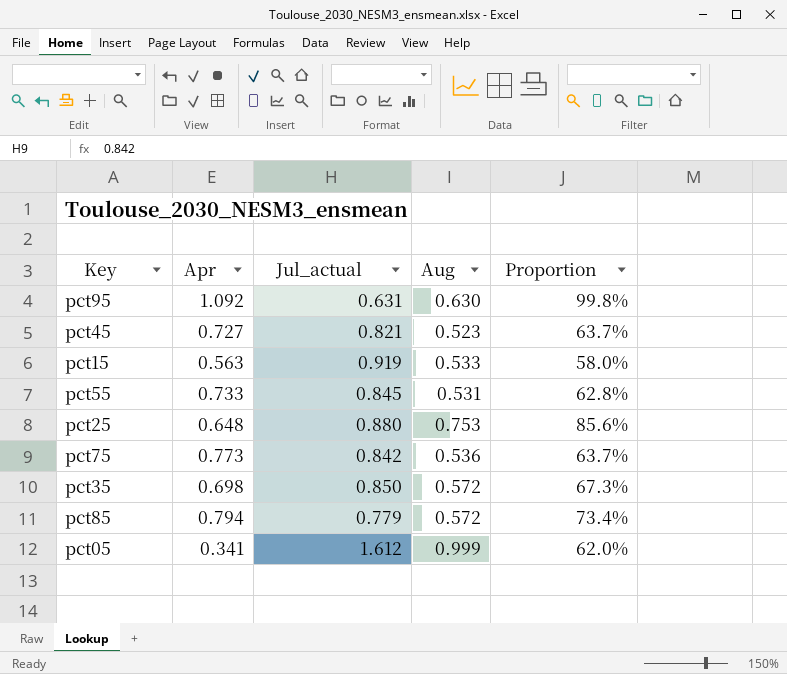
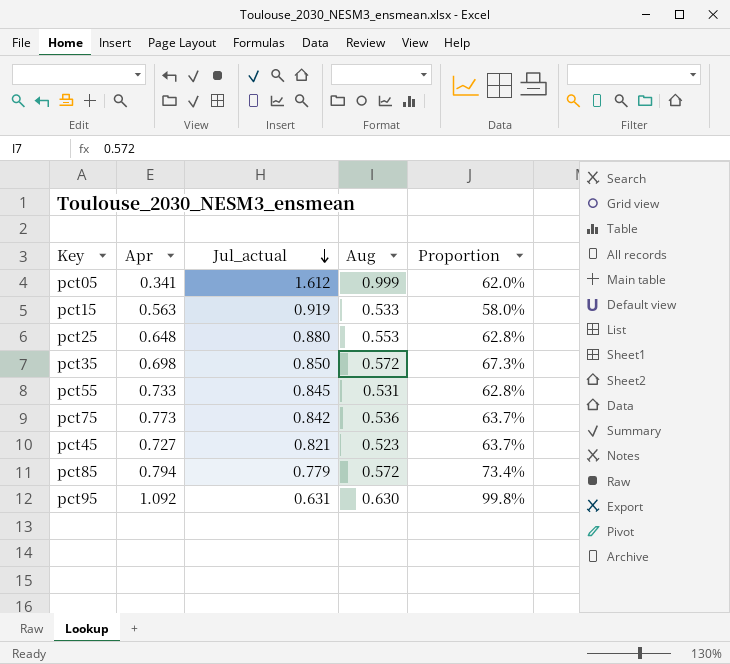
row order: none -> Jul_actual descending
pct25 | Aug: 0.753 -> 0.553
pct25 | Proportion: 85.6% -> 62.8%

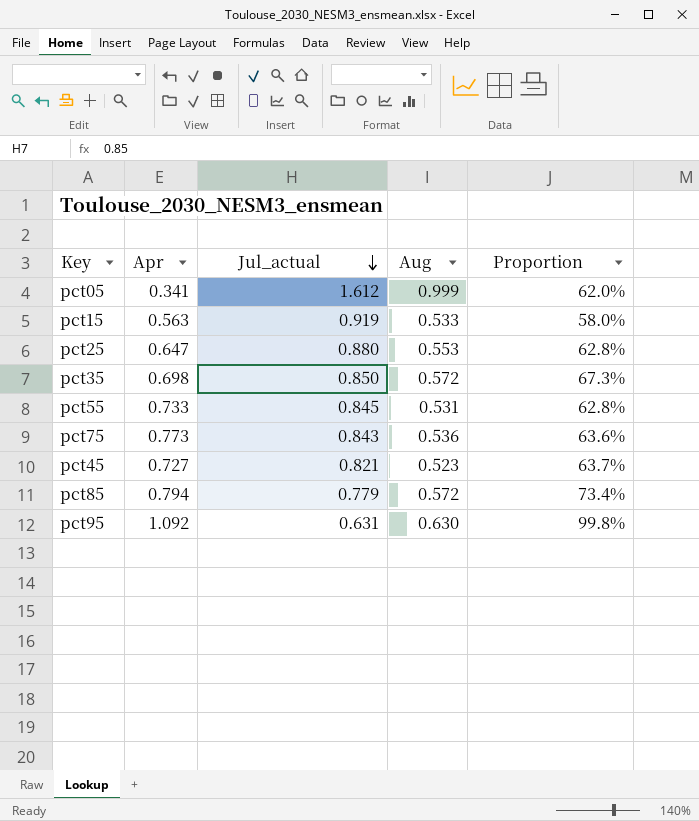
pct25 | Apr: 0.648 -> 0.647
pct75 | Jul_actual: 0.842 -> 0.843
pct75 | Proportion: 63.7% -> 63.6%

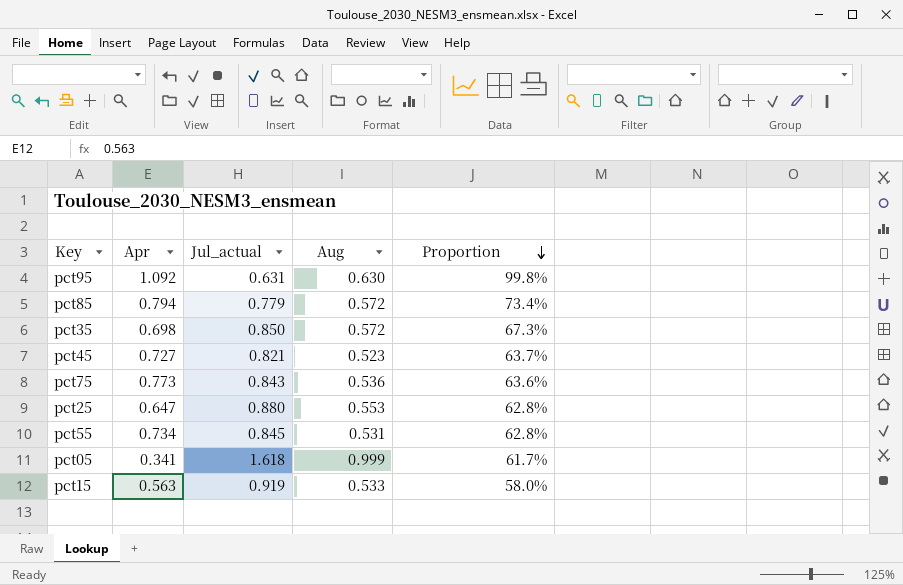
row order: Jul_actual descending -> Proportion descending
pct55 | Apr: 0.733 -> 0.734
pct05 | Jul_actual: 1.612 -> 1.618
pct05 | Proportion: 62.0% -> 61.7%

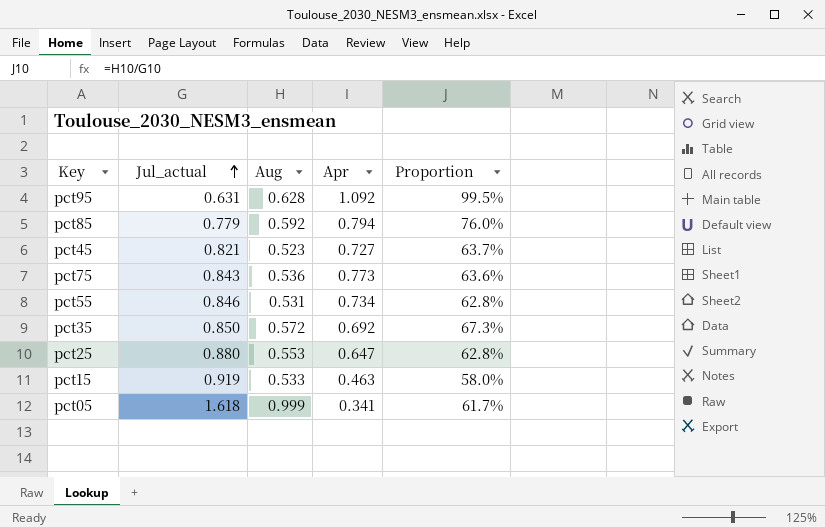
row order: Proportion descending -> Jul_actual ascending
column Apr | position: 2 -> 4
pct95 | Aug: 0.630 -> 0.628
pct95 | Proportion: 99.8% -> 99.5%
pct85 | Aug: 0.572 -> 0.592
pct85 | Proportion: 73.4% -> 76.0%
pct55 | Jul_actual: 0.845 -> 0.846
pct35 | Apr: 0.698 -> 0.692
pct15 | Apr: 0.563 -> 0.463

